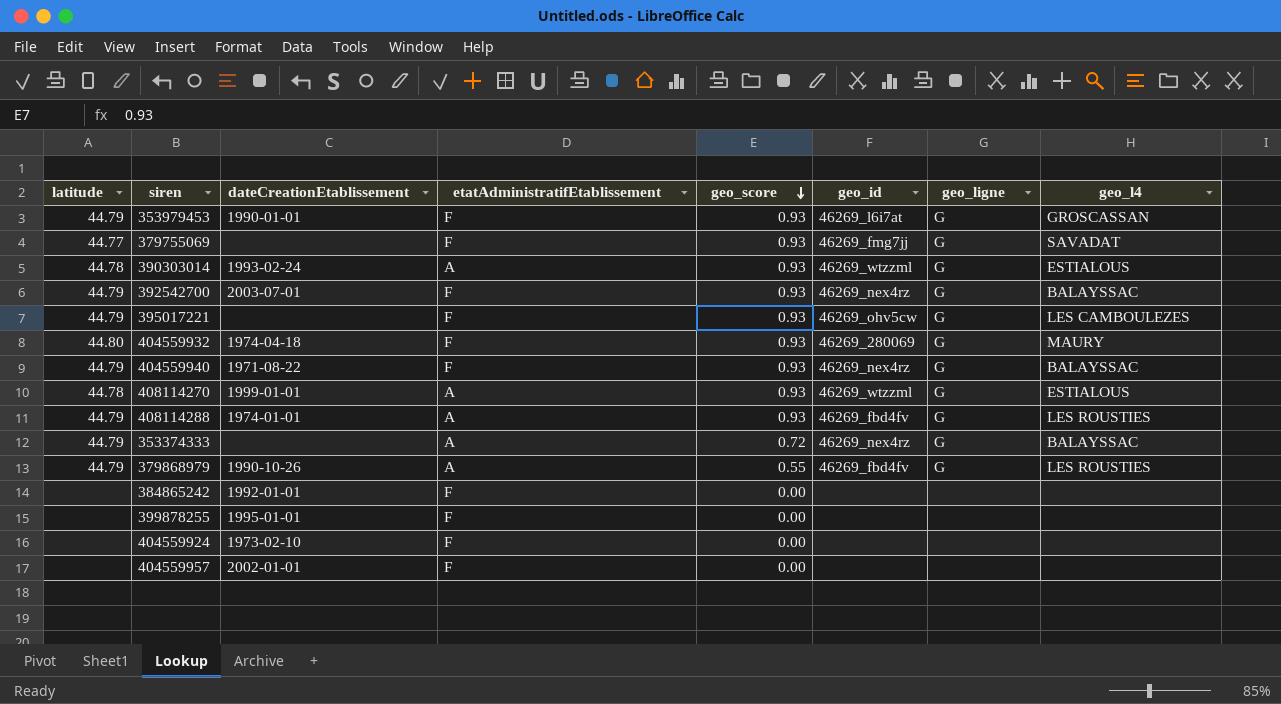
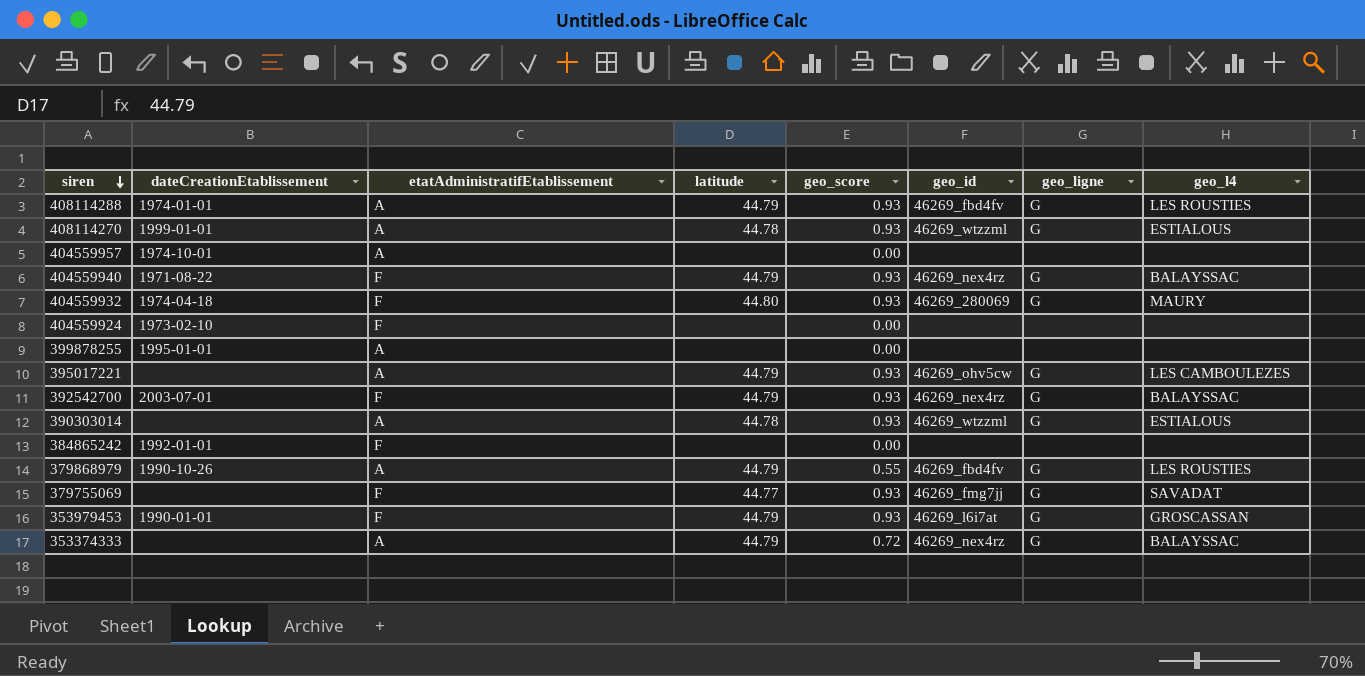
row order: geo_score descending -> siren descending
column latitude | position: 1 -> 4
404559957 | dateCreationEtablissement: 2002-01-01 -> 1974-10-01
404559957 | etatAdministratifEtablissement: F -> A
399878255 | etatAdministratifEtablissement: F -> A
395017221 | etatAdministratifEtablissement: F -> A
390303014 | dateCreationEtablissement: 1993-02-24 -> none

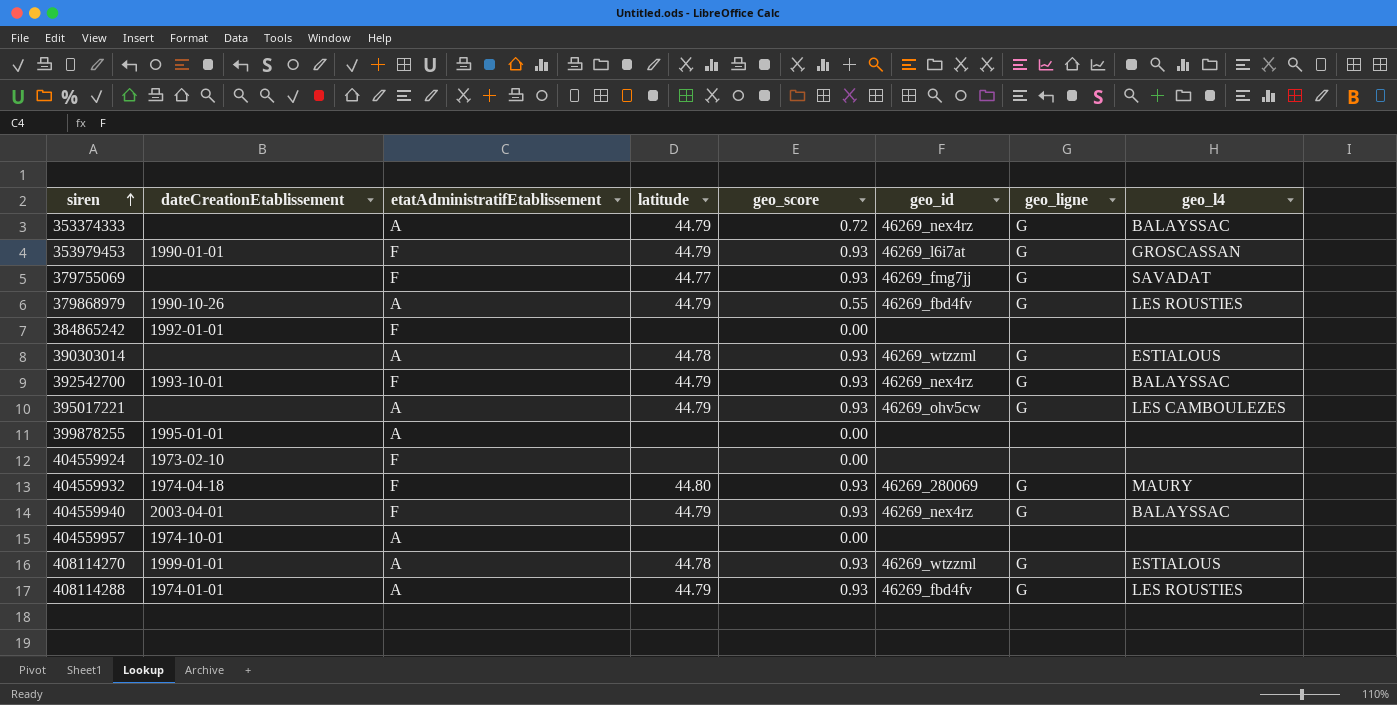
row order: siren descending -> siren ascending
392542700 | dateCreationEtablissement: 2003-07-01 -> 1993-10-01
404559940 | dateCreationEtablissement: 1971-08-22 -> 2003-04-01

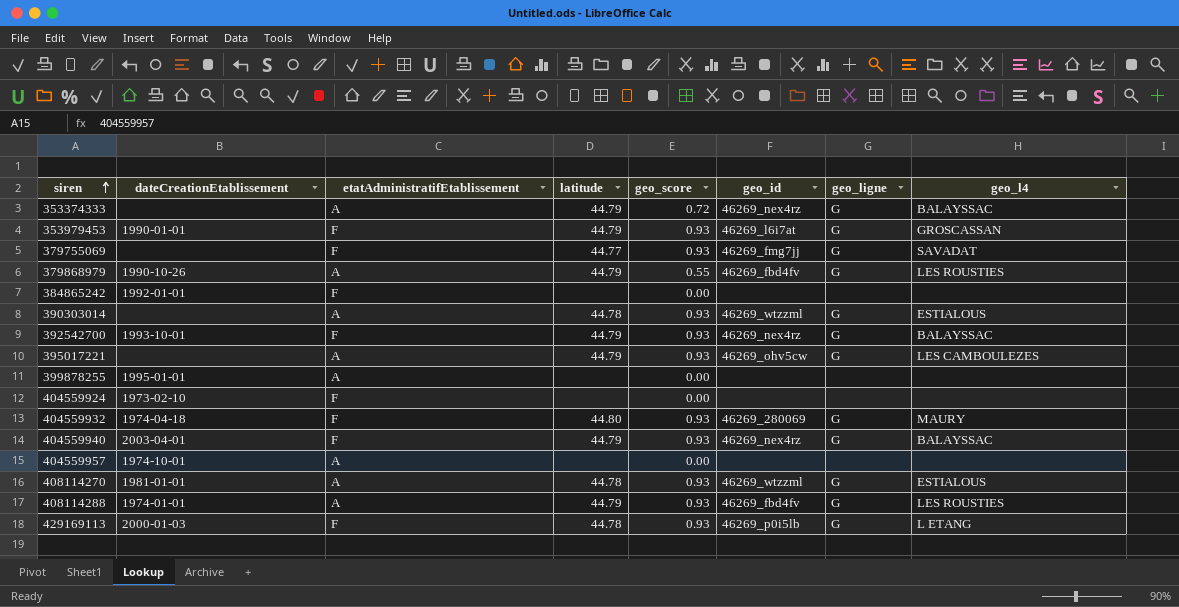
408114270 | dateCreationEtablissement: 1999-01-01 -> 1981-01-01
row 429169113: none -> 2000-01-03 | F | 44.78 | 0.93 | 46269_p0i5lb | G | L ETANG

